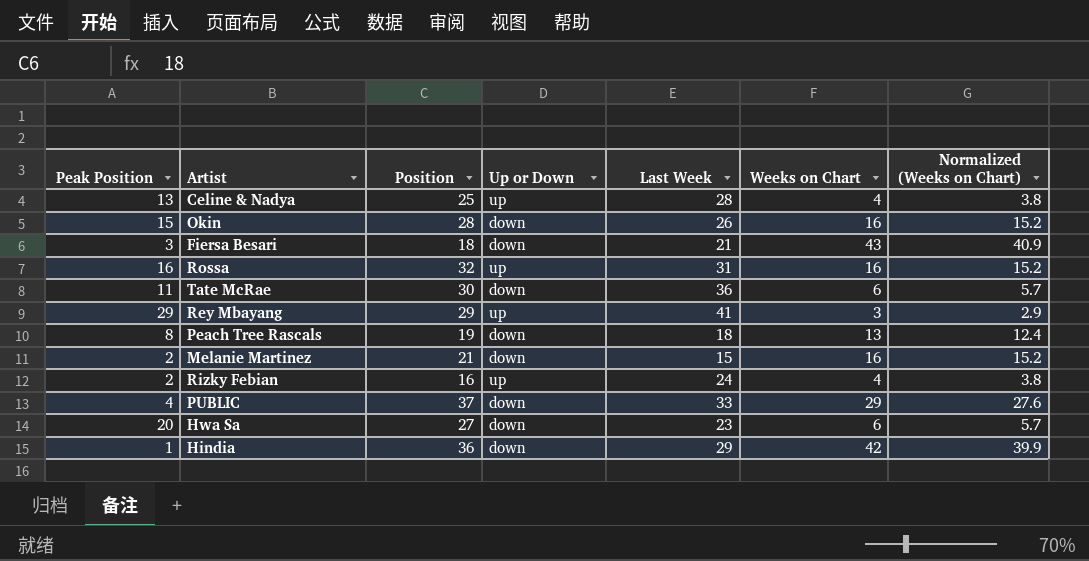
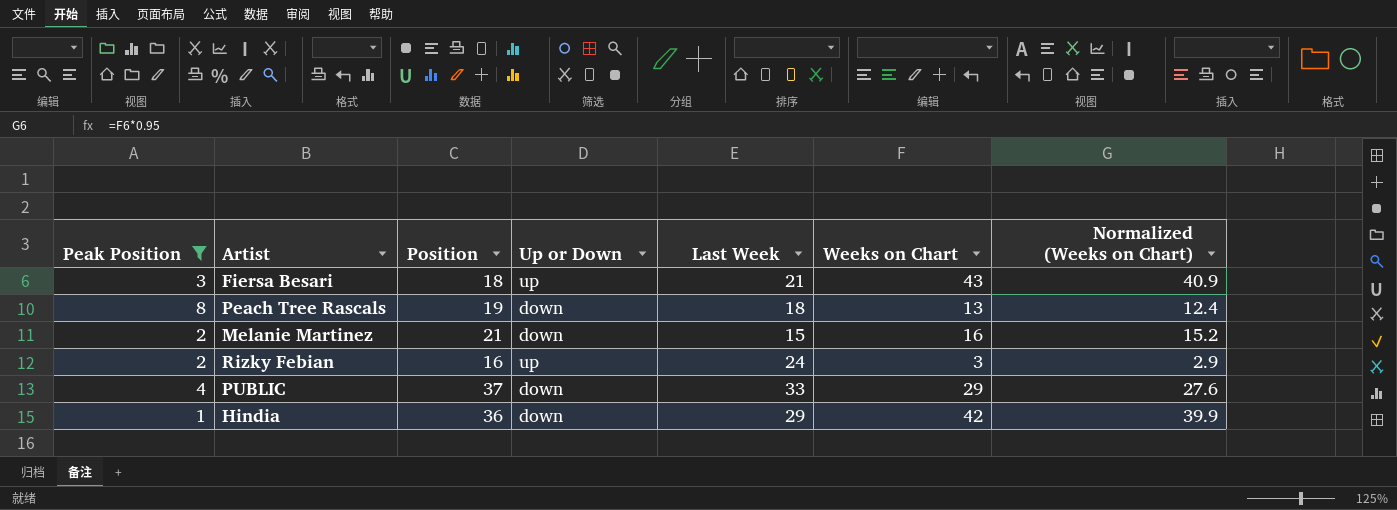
filter: none -> Peak Position <= 8
Fiersa Besari | Up or Down: down -> up
Rizky Febian | Weeks on Chart: 4 -> 3
Rizky Febian | Normalized (Weeks on Chart): 3.8 -> 2.9

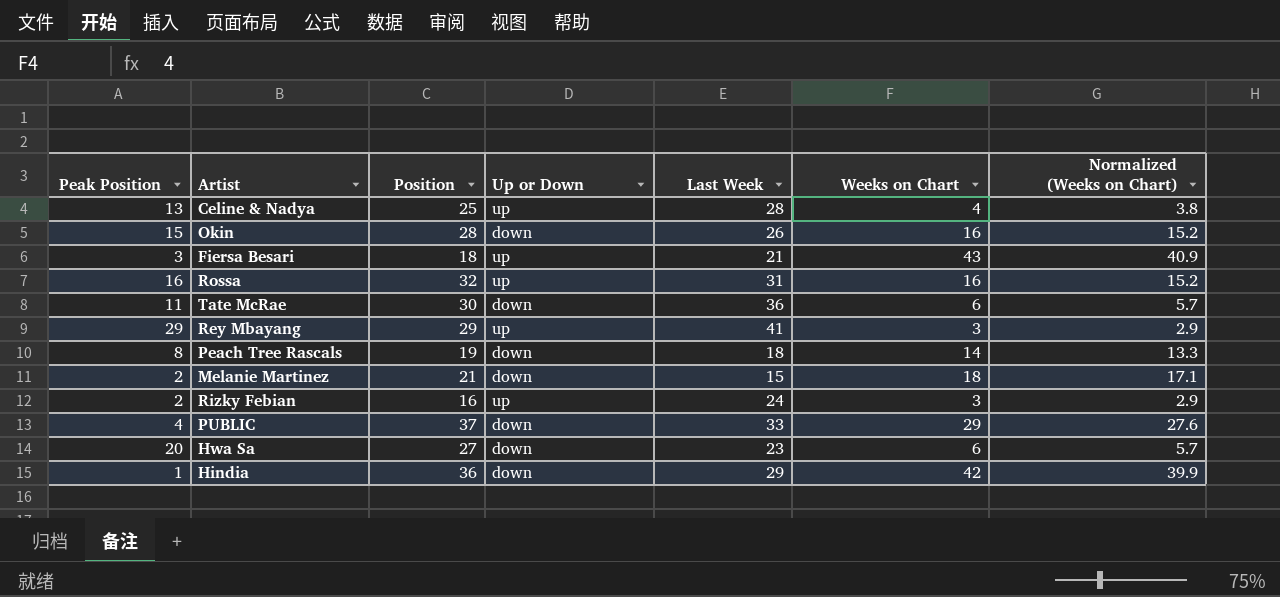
filter: Peak Position <= 8 -> none
Peach Tree Rascals | Weeks on Chart: 13 -> 14
Peach Tree Rascals | Normalized (Weeks on Chart): 12.4 -> 13.3
Melanie Martinez | Weeks on Chart: 16 -> 18
Melanie Martinez | Normalized (Weeks on Chart): 15.2 -> 17.1

